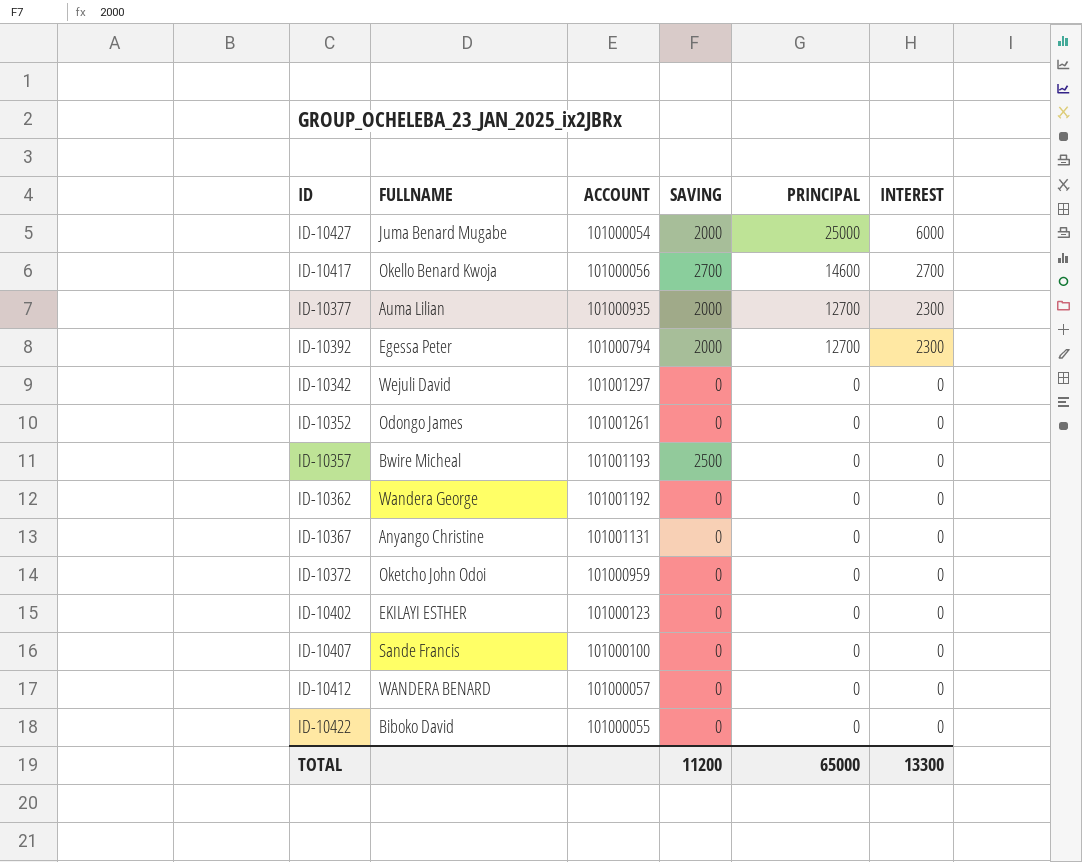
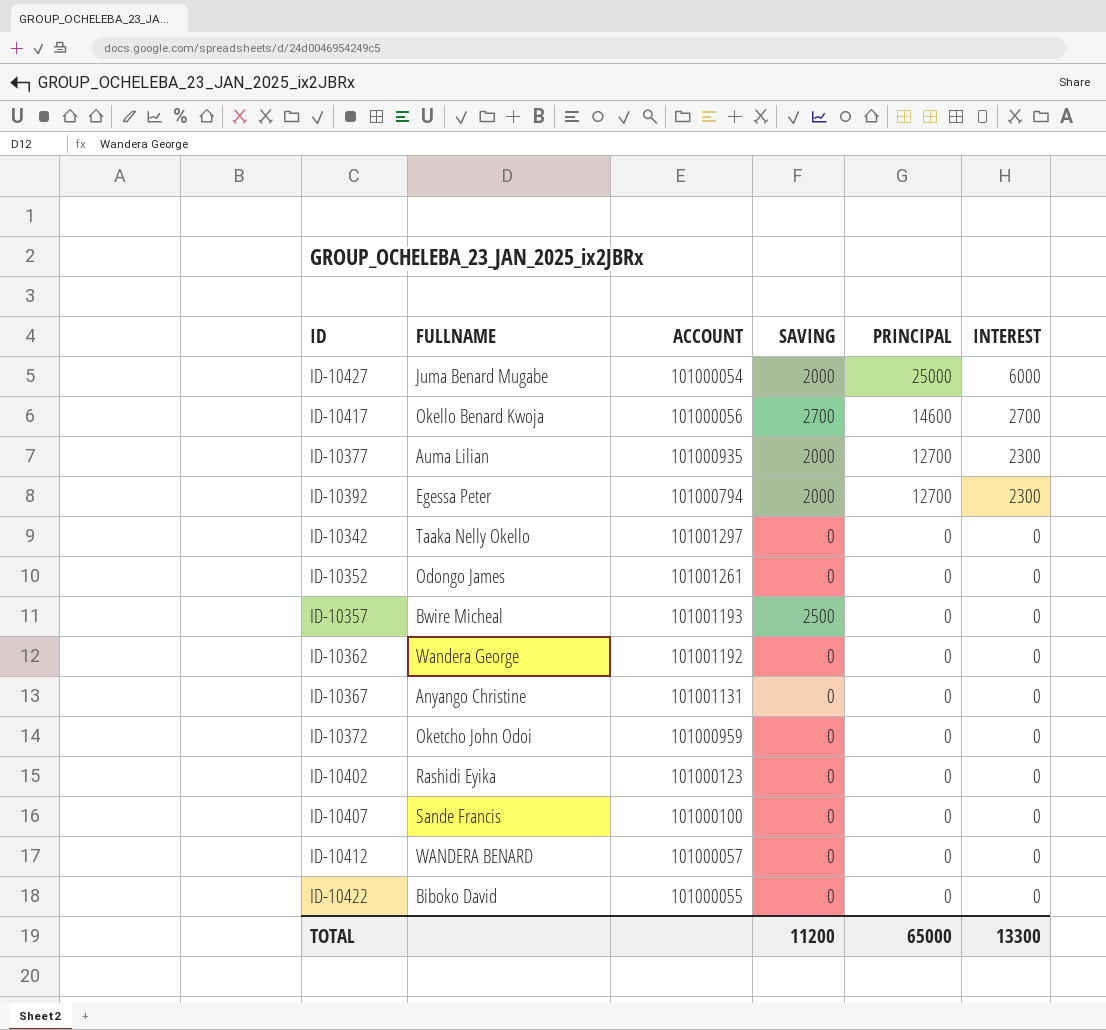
ID-10342 | FULLNAME: Wejuli David -> Taaka Nelly Okello
ID-10402 | FULLNAME: EKILAYI ESTHER -> Rashidi Eyika

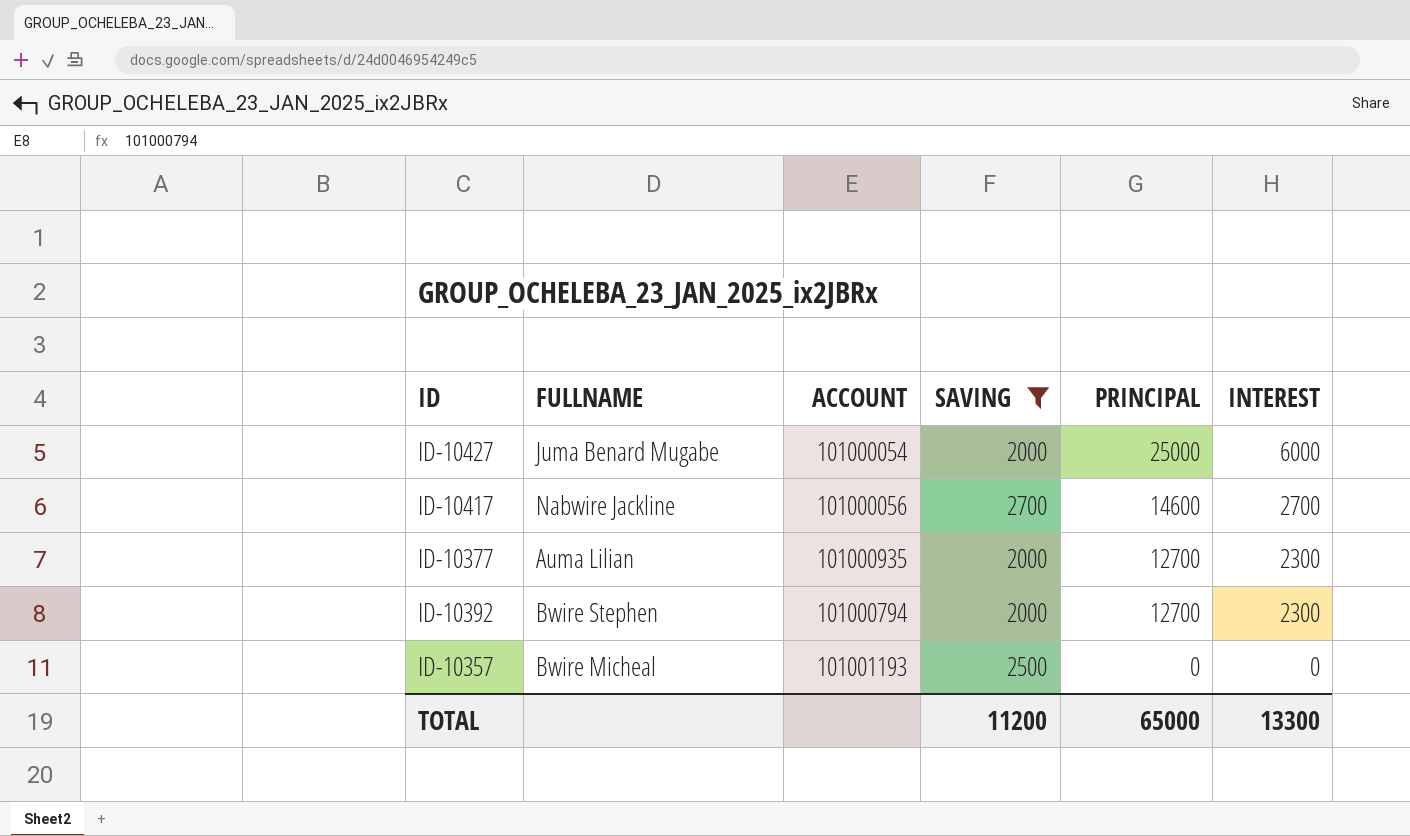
filter: none -> SAVING != 0
ID-10417 | FULLNAME: Okello Benard Kwoja -> Nabwire Jackline
ID-10392 | FULLNAME: Egessa Peter -> Bwire Stephen

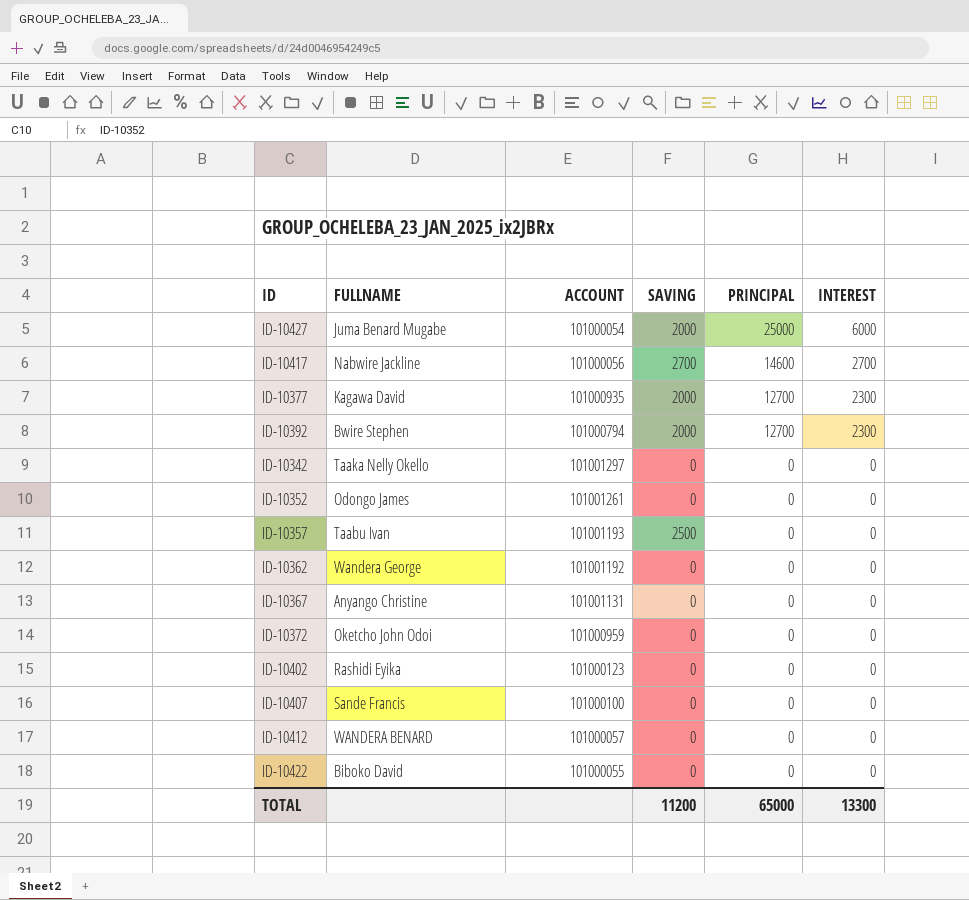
filter: SAVING != 0 -> none
ID-10377 | FULLNAME: Auma Lilian -> Kagawa David
ID-10357 | FULLNAME: Bwire Micheal -> Taabu Ivan

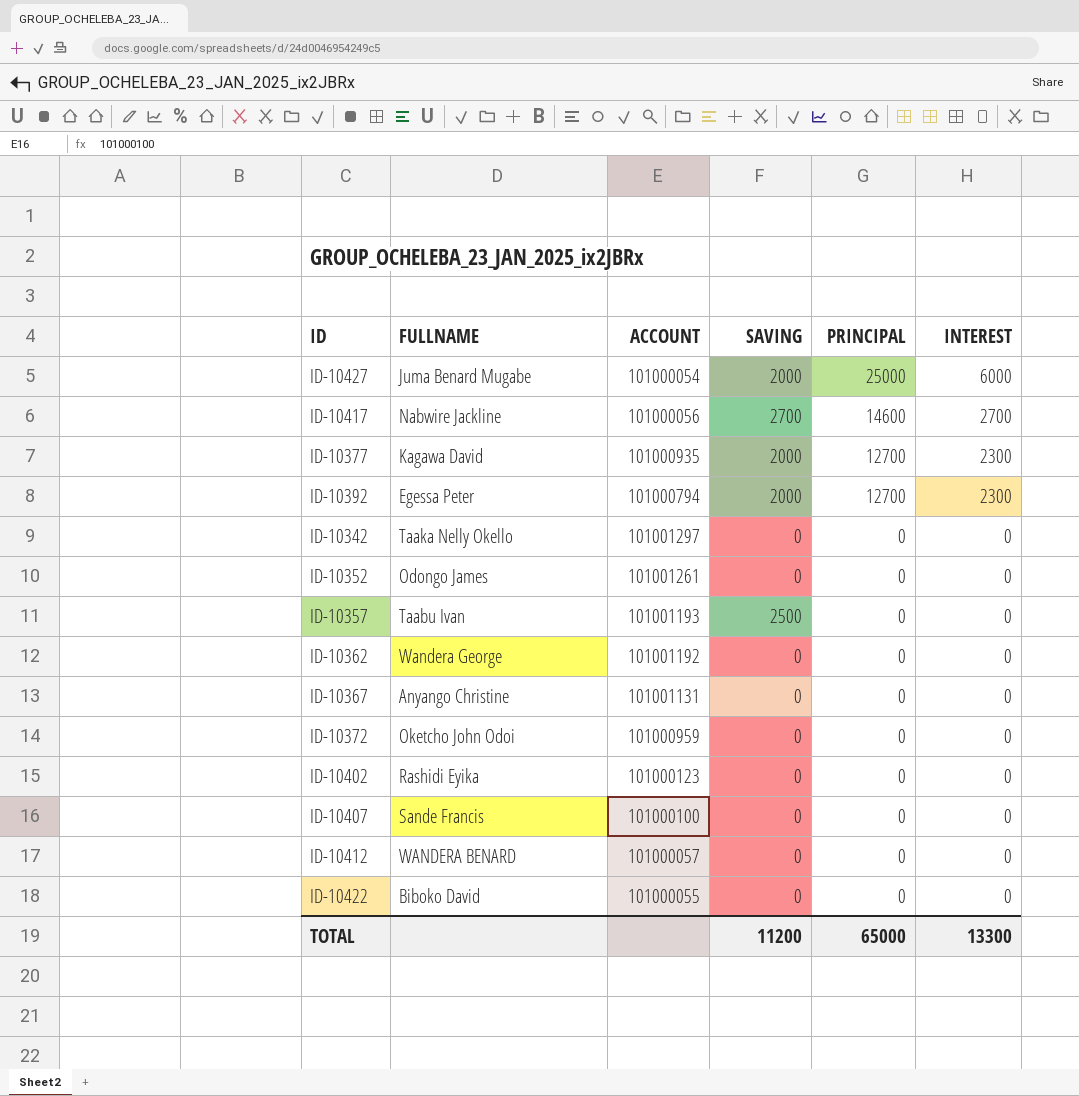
ID-10392 | FULLNAME: Bwire Stephen -> Egessa Peter

